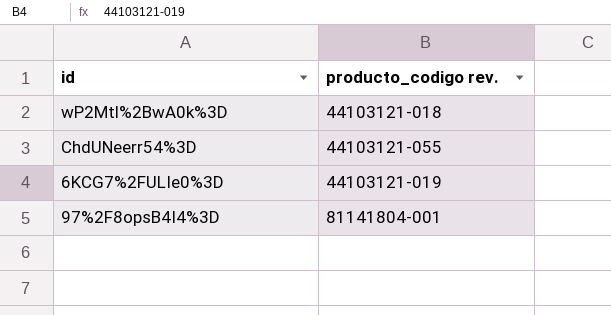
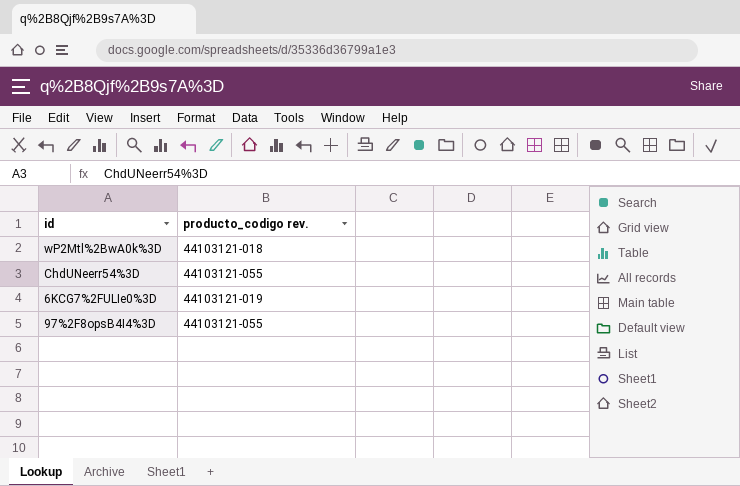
97%2F8opsB4I4%3D | producto_codigo rev.: 81141804-001 -> 44103121-055

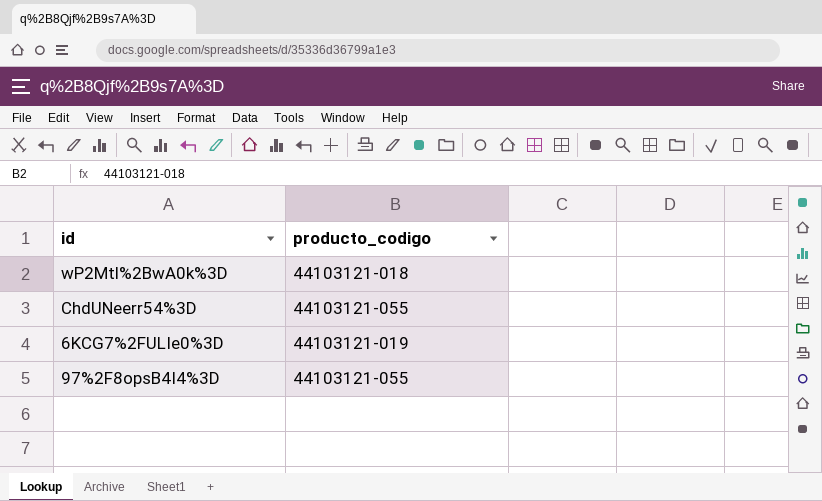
column name: producto_codigo rev. -> producto_codigo

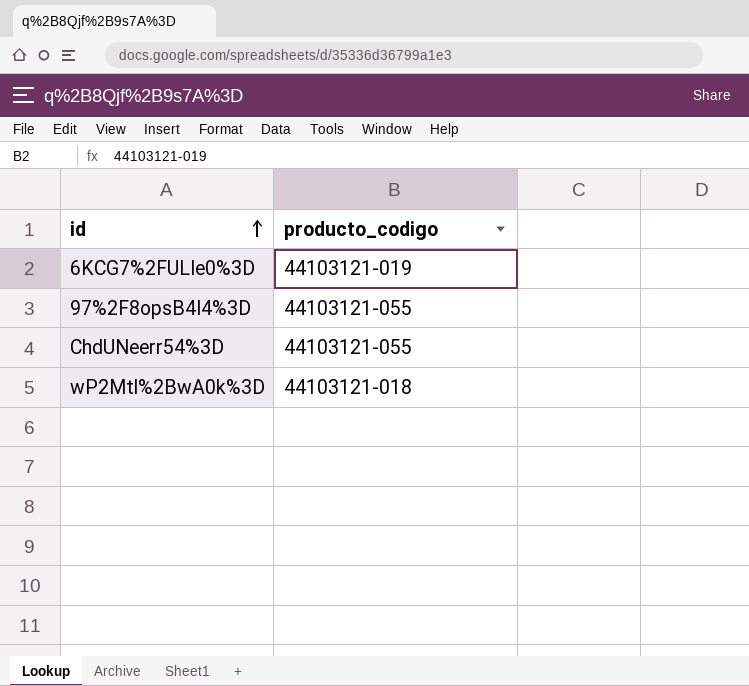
row order: none -> id ascending

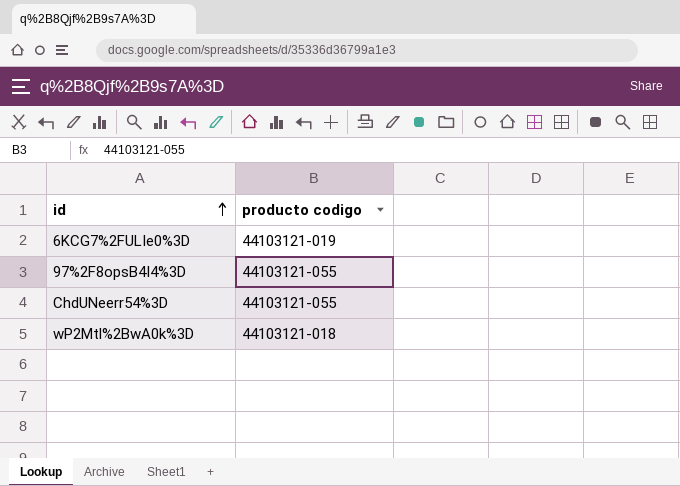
column name: producto_codigo -> producto codigo

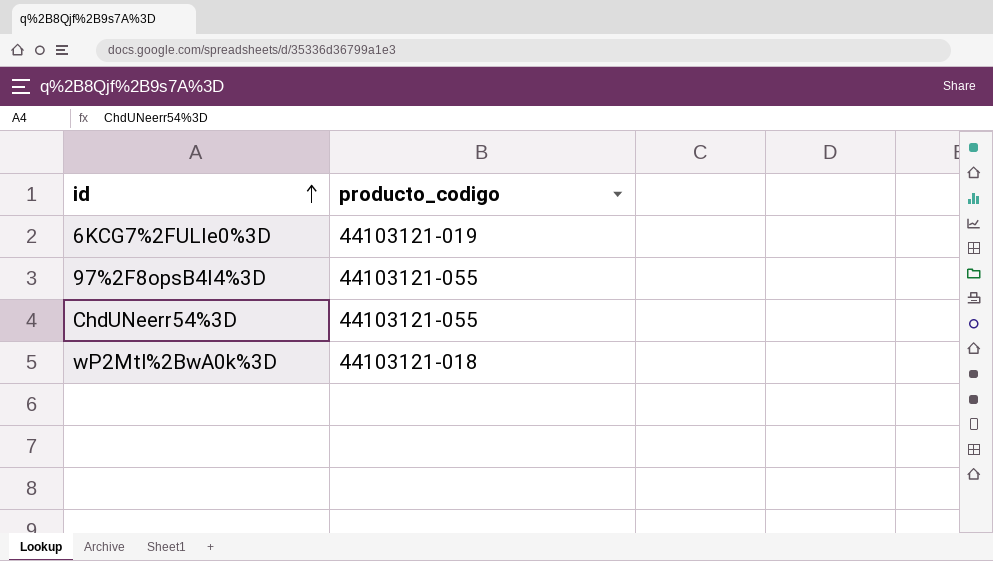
column name: producto codigo -> producto_codigo

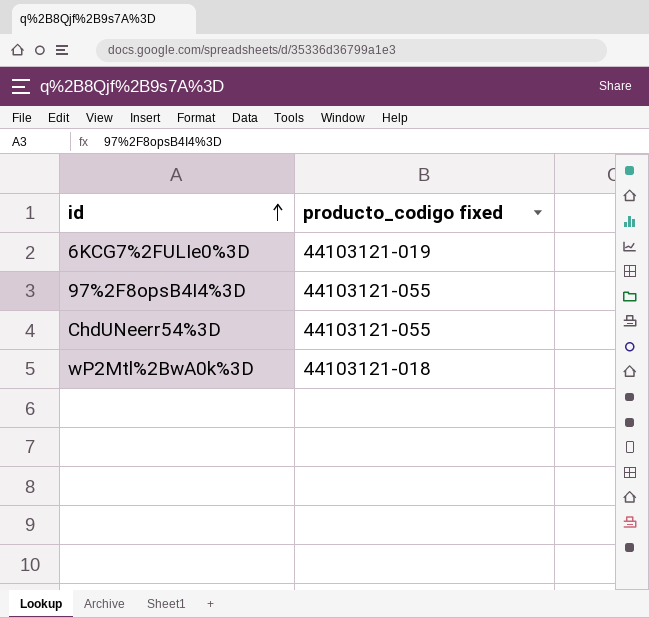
column name: producto_codigo -> producto_codigo fixed

